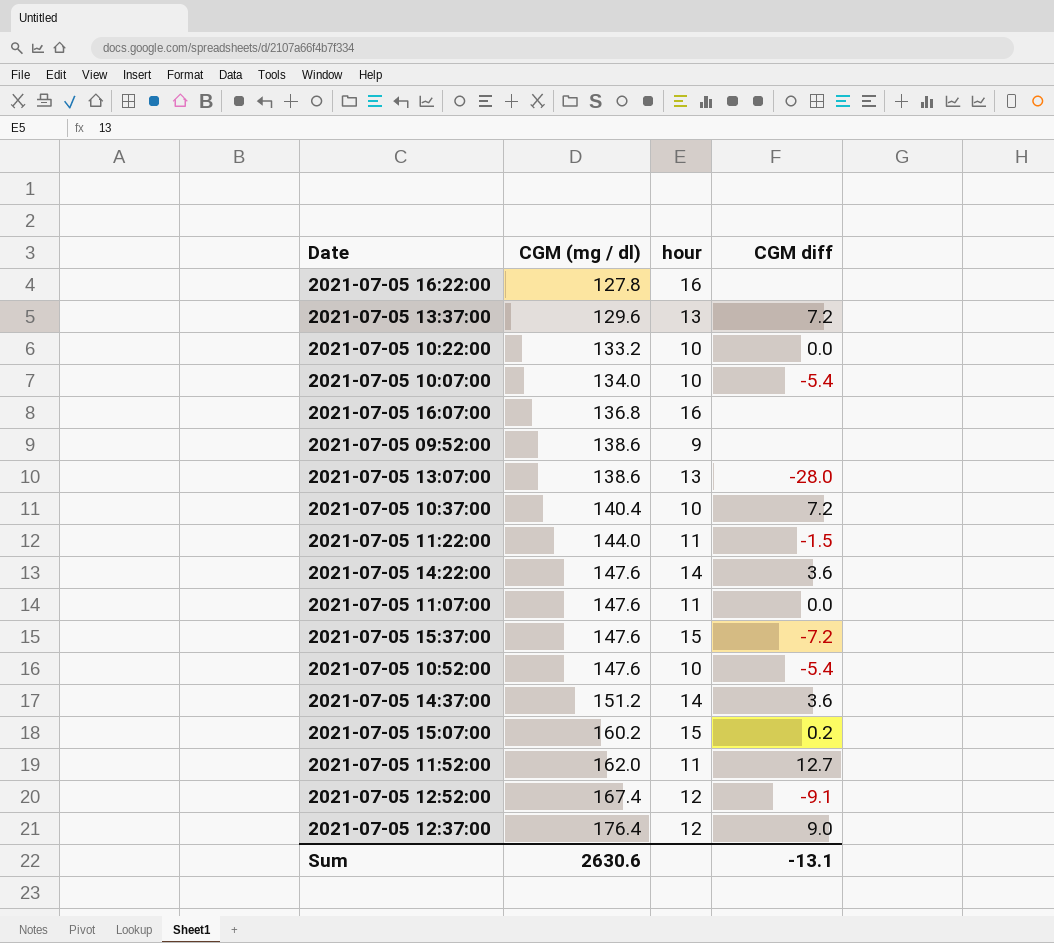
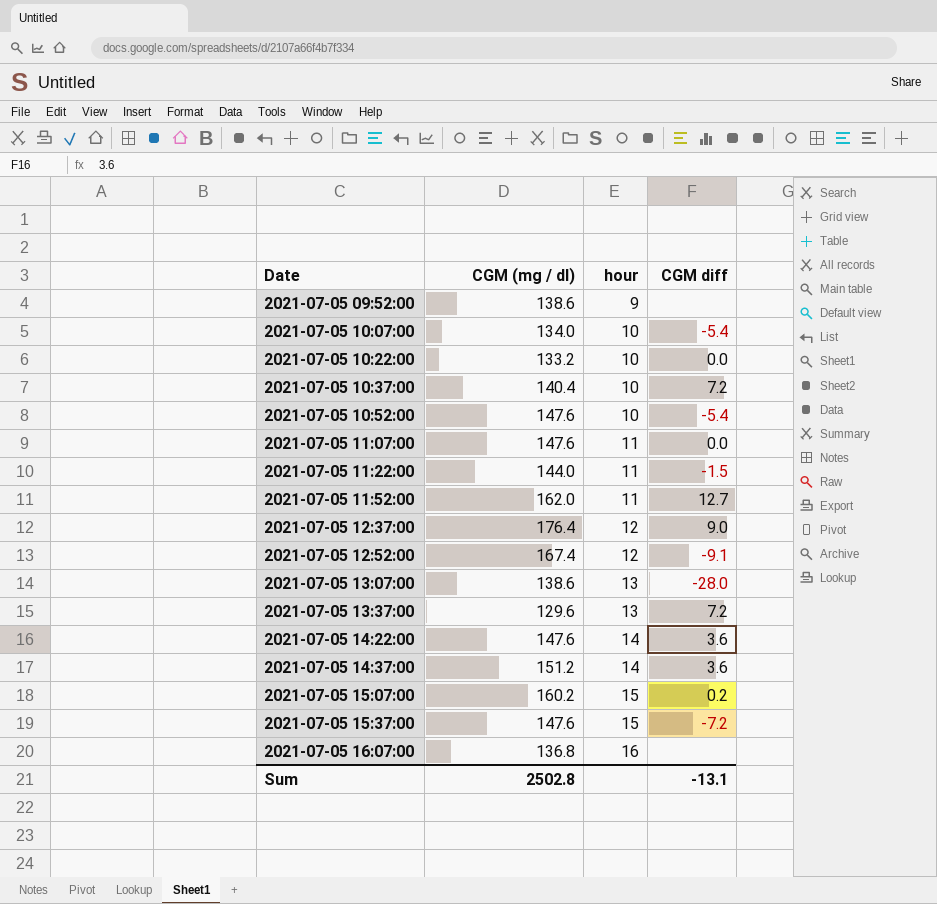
row order: CGM (mg / dl) ascending -> Date ascending
row 2021-07-05 16:22:00: 127.8 | 16 | none -> none
Sum | CGM (mg / dl): 2630.6 -> 2502.8

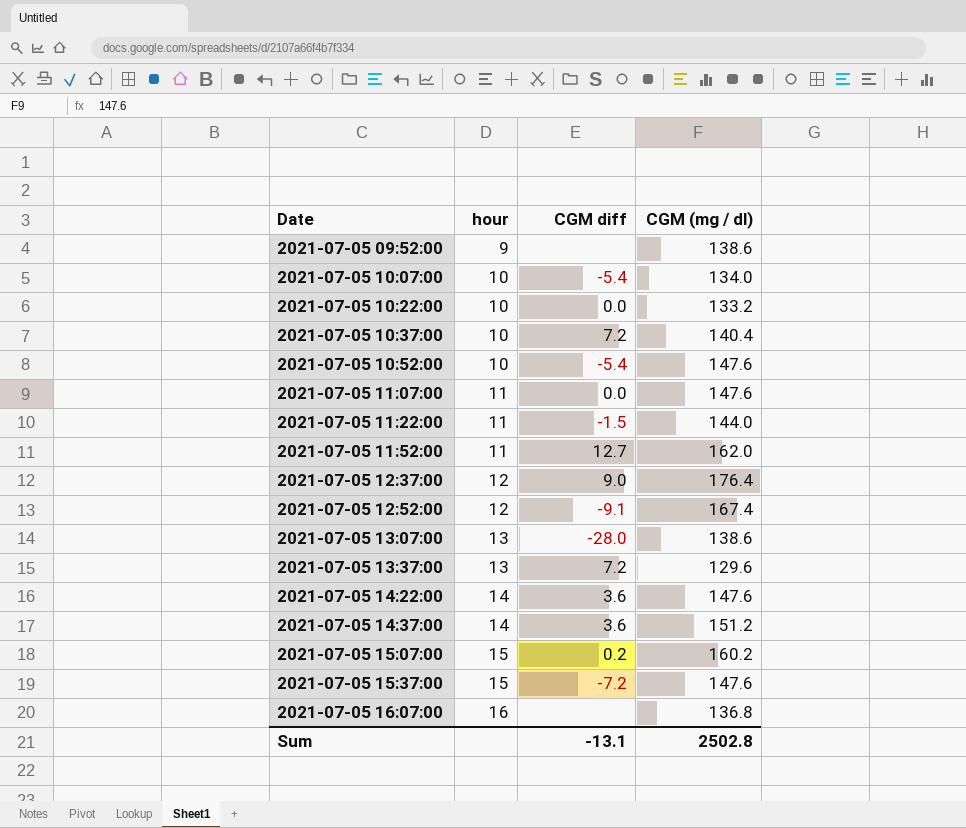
column CGM (mg / dl) | position: 2 -> 4

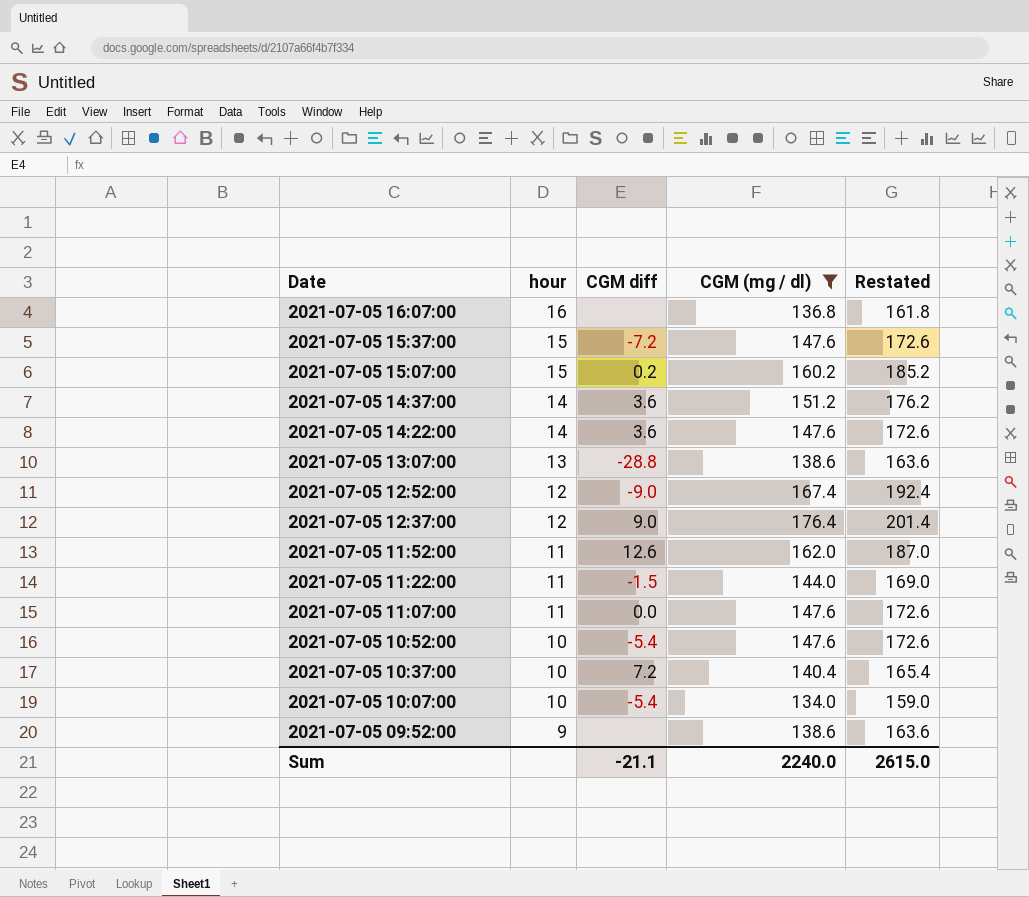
filter: none -> CGM (mg / dl) >= 134.0
row order: Date ascending -> Date descending
column Restated | formula: none -> [CGM (mg / dl)] + 25
2021-07-05 13:07:00 | CGM diff: -28.0 -> -28.8
2021-07-05 12:52:00 | CGM diff: -9.1 -> -9.0
2021-07-05 11:52:00 | CGM diff: 12.7 -> 12.6
Sum | CGM diff: -13.1 -> -21.1
Sum | CGM (mg / dl): 2502.8 -> 2240.0

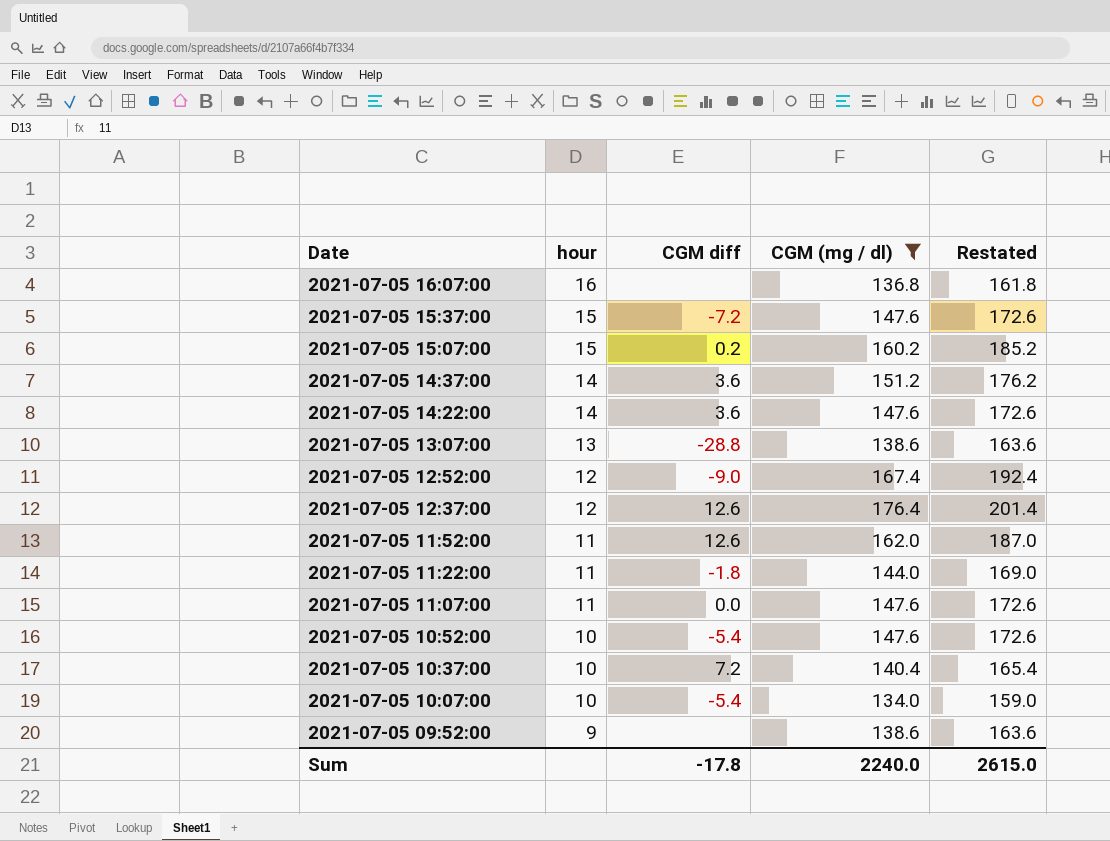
2021-07-05 12:37:00 | CGM diff: 9.0 -> 12.6
2021-07-05 11:22:00 | CGM diff: -1.5 -> -1.8
Sum | CGM diff: -21.1 -> -17.8

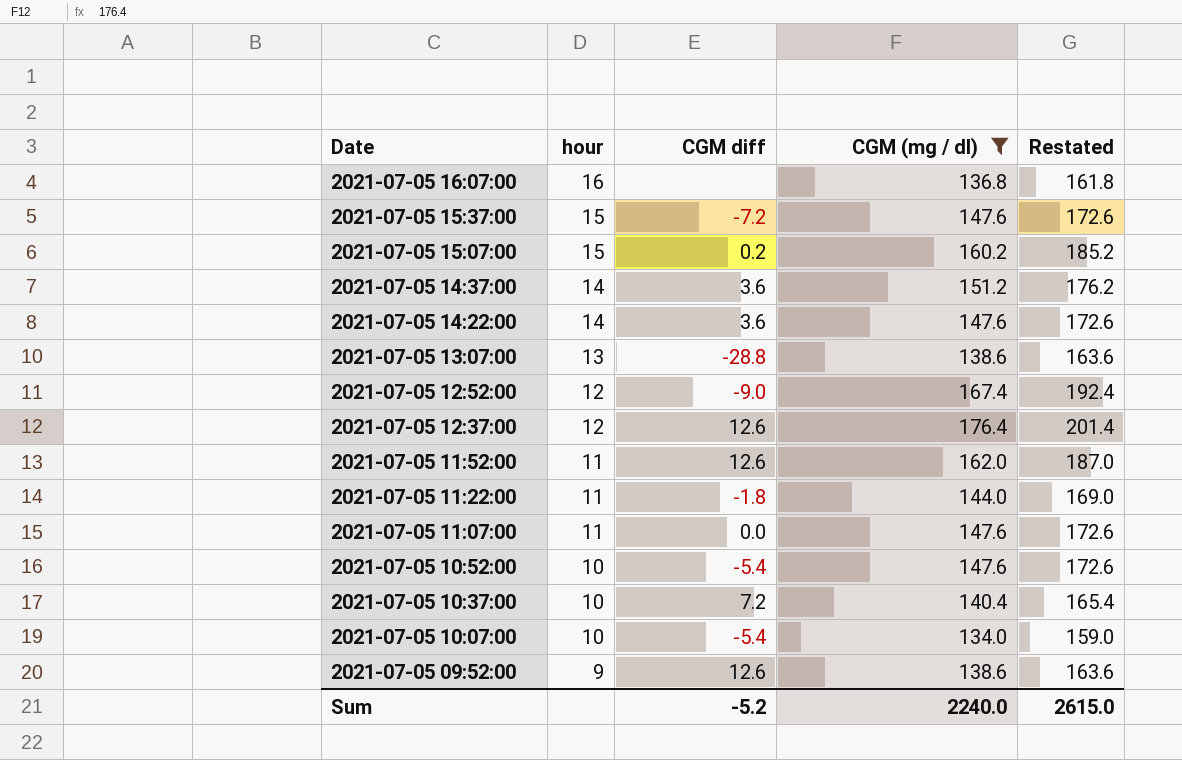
2021-07-05 09:52:00 | CGM diff: none -> 12.6
Sum | CGM diff: -17.8 -> -5.2

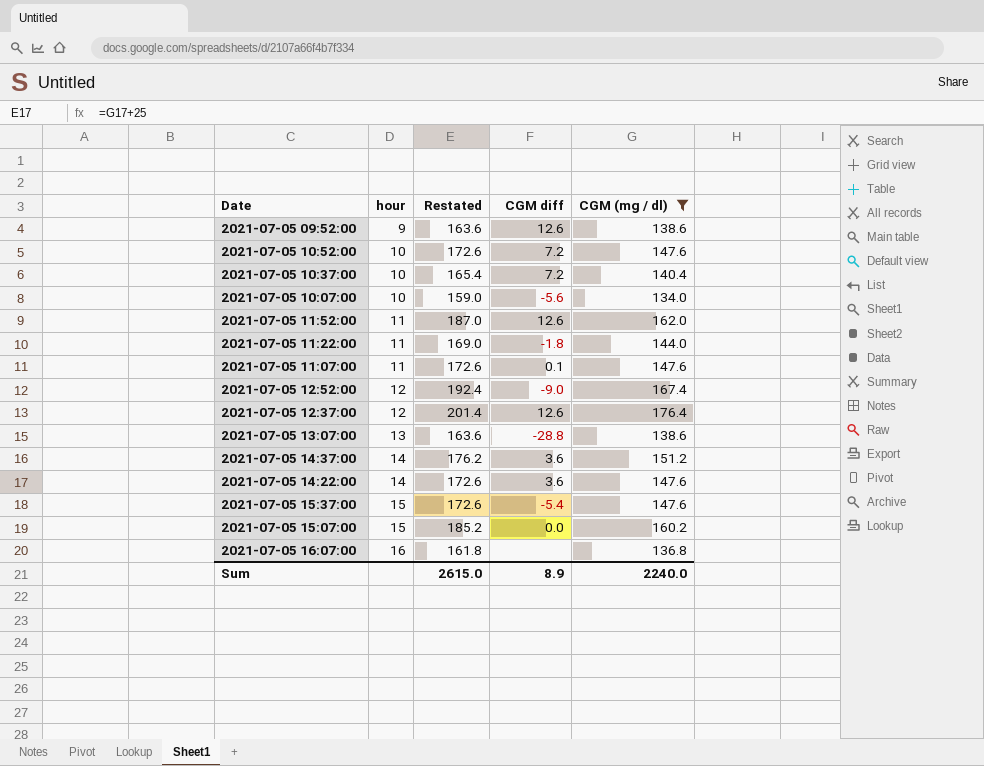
row order: Date descending -> hour ascending
column Restated | position: 5 -> 3
2021-07-05 10:52:00 | CGM diff: -5.4 -> 7.2
2021-07-05 10:07:00 | CGM diff: -5.4 -> -5.6
2021-07-05 11:07:00 | CGM diff: 0.0 -> 0.1
2021-07-05 15:37:00 | CGM diff: -7.2 -> -5.4
2021-07-05 15:07:00 | CGM diff: 0.2 -> 0.0
Sum | CGM diff: -5.2 -> 8.9

